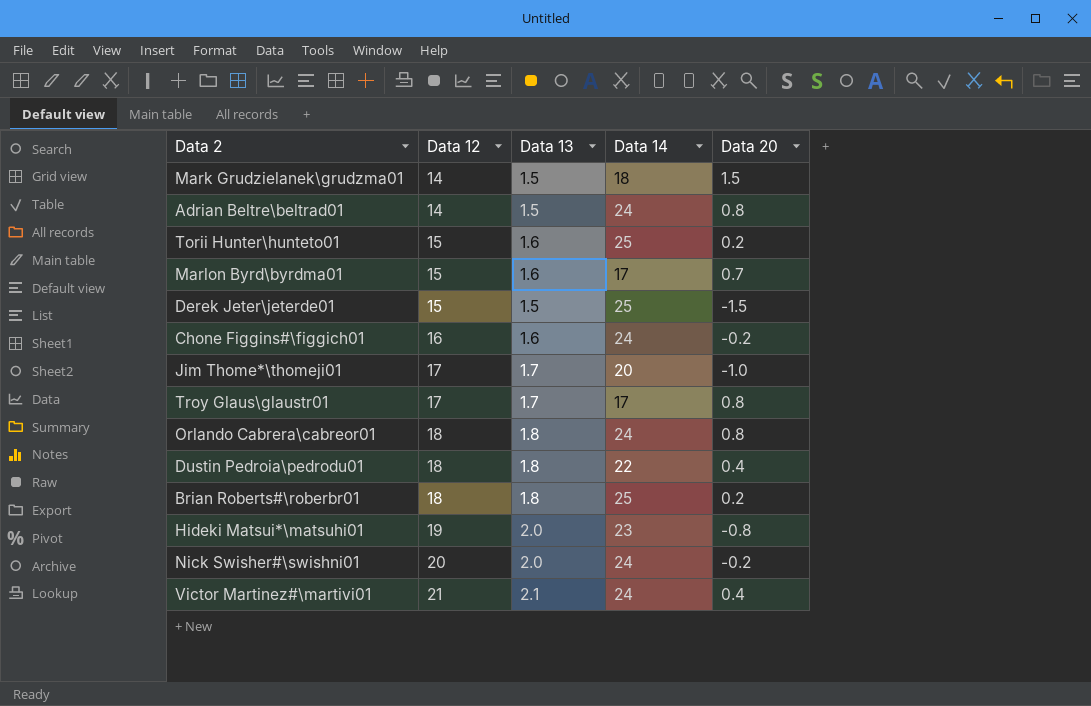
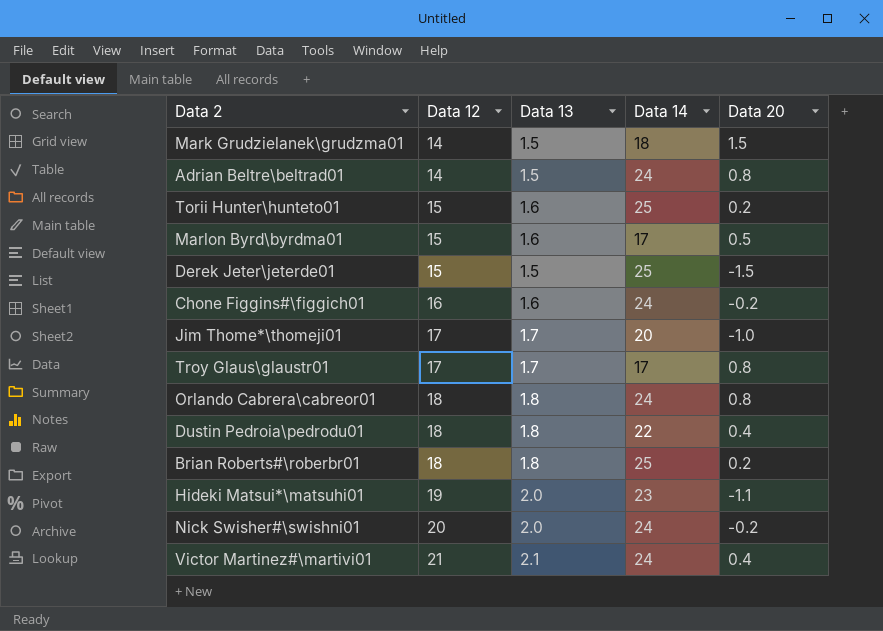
Marlon Byrd\byrdma01 | Data 20: 0.7 -> 0.5
Hideki Matsui*\matsuhi01 | Data 20: -0.8 -> -1.1

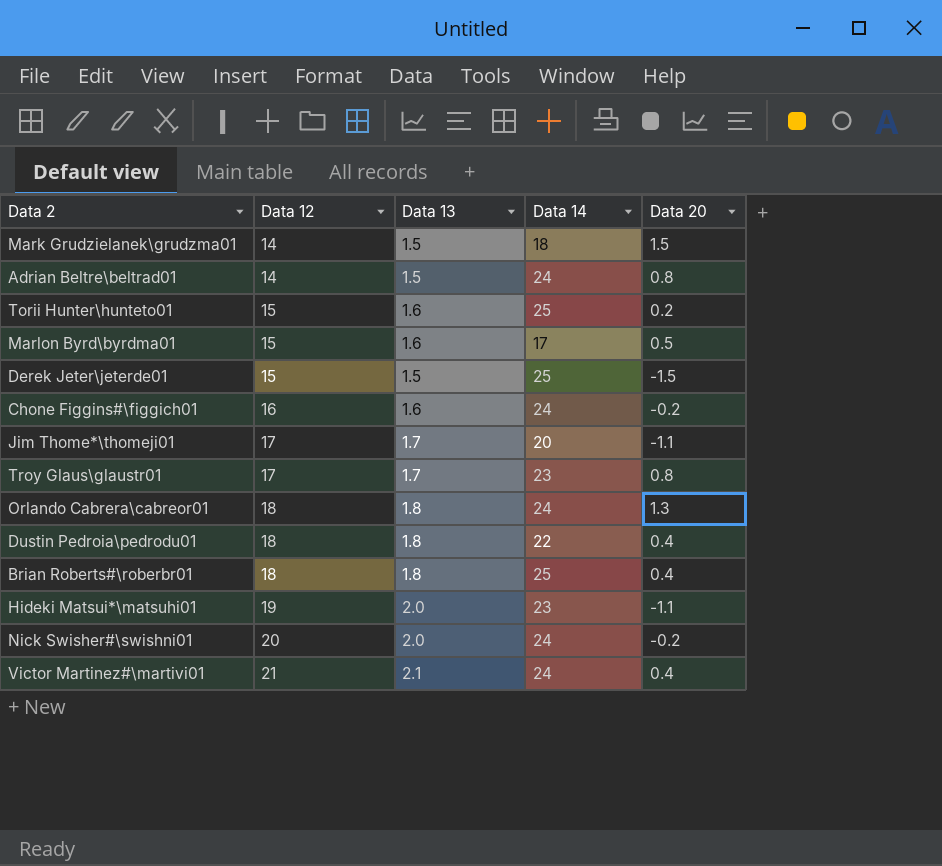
Jim Thome*\thomeji01 | Data 20: -1.0 -> -1.1
Troy Glaus\glaustr01 | Data 14: 17 -> 23
Orlando Cabrera\cabreor01 | Data 20: 0.8 -> 1.3
Brian Roberts#\roberbr01 | Data 20: 0.2 -> 0.4

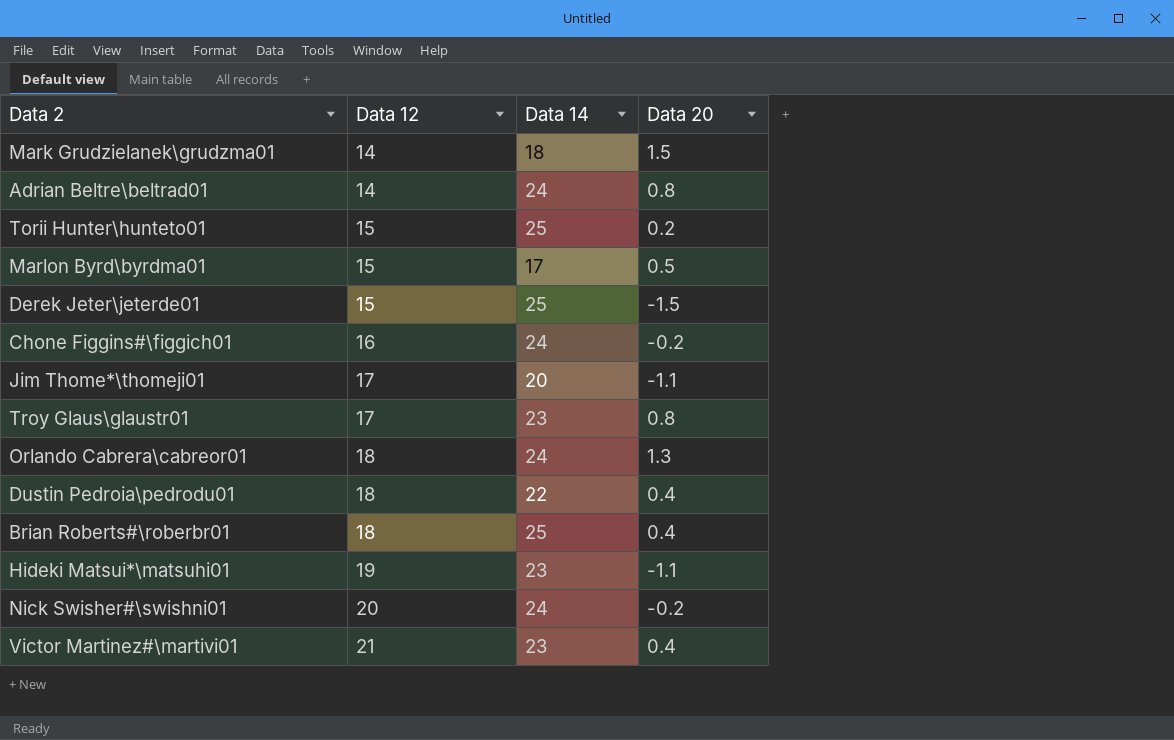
column Data 13 | position: 3 -> none
Victor Martinez#\martivi01 | Data 14: 24 -> 23

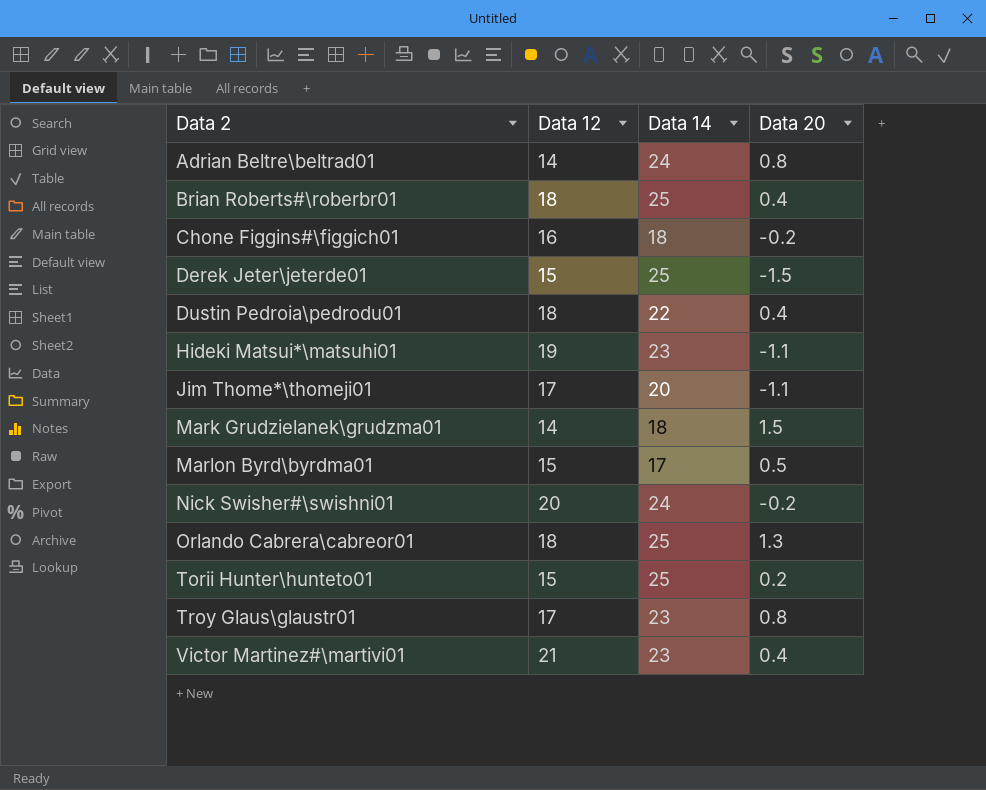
row order: Data 12 ascending -> Data 2 ascending
Chone Figgins#\figgich01 | Data 14: 24 -> 18
Orlando Cabrera\cabreor01 | Data 14: 24 -> 25

